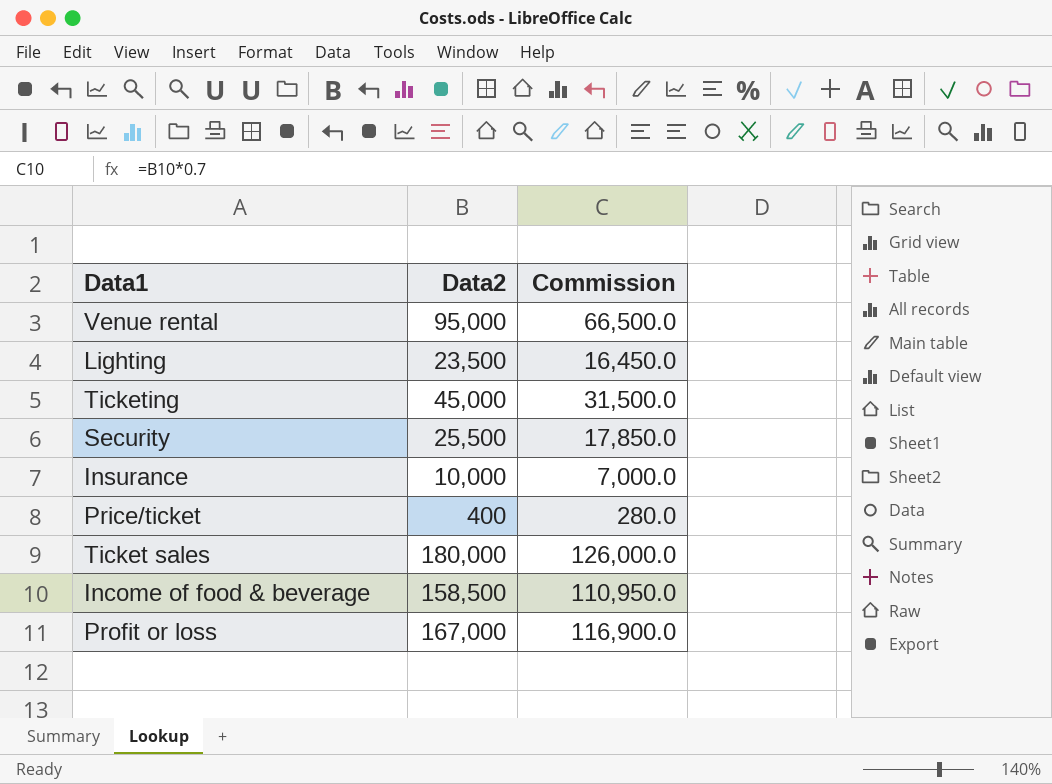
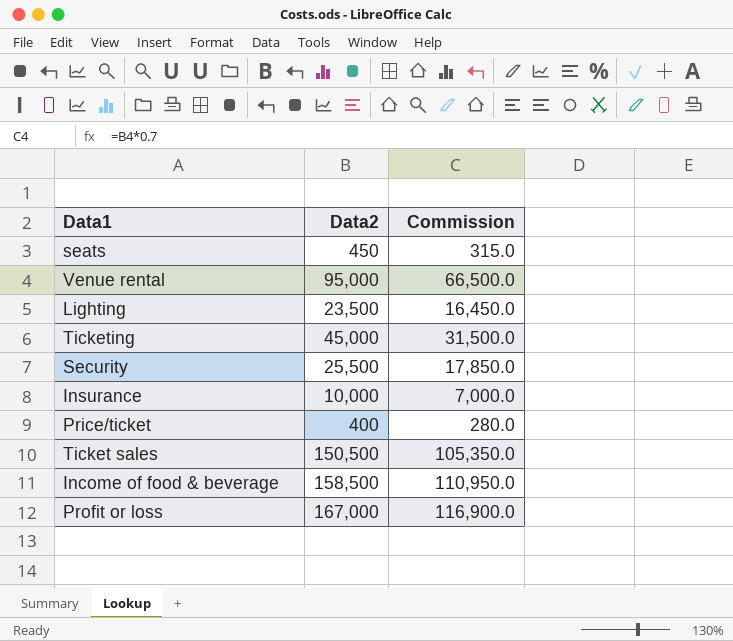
row seats: none -> 450 | 315.0
Ticket sales | Data2: 180,000 -> 150,500
Ticket sales | Commission: 126,000.0 -> 105,350.0

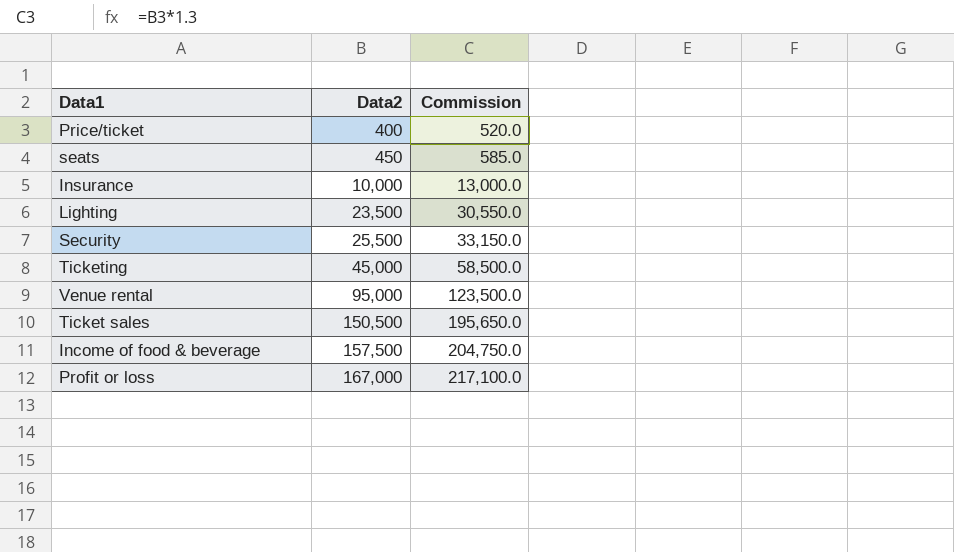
row order: none -> Data2 ascending
column Commission | formula: [Data2] * 0.7 -> [Data2] * 1.3
Income of food & beverage | Data2: 158,500 -> 157,500

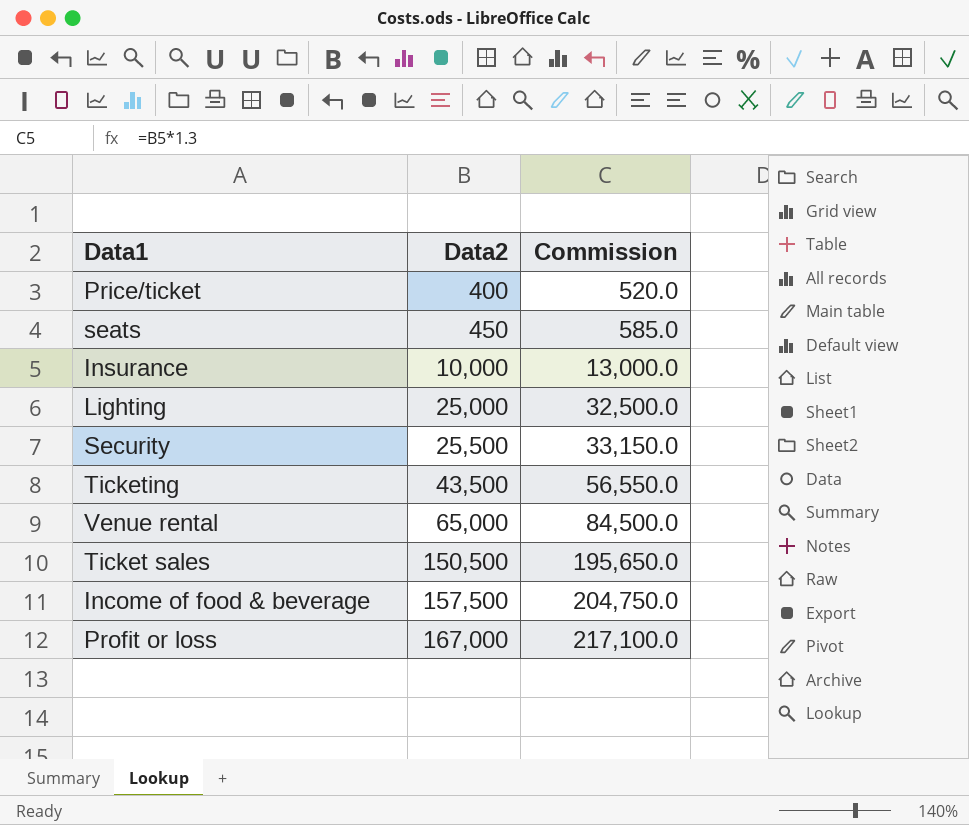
Lighting | Data2: 23,500 -> 25,000
Lighting | Commission: 30,550.0 -> 32,500.0
Ticketing | Data2: 45,000 -> 43,500
Ticketing | Commission: 58,500.0 -> 56,550.0
Venue rental | Data2: 95,000 -> 65,000
Venue rental | Commission: 123,500.0 -> 84,500.0

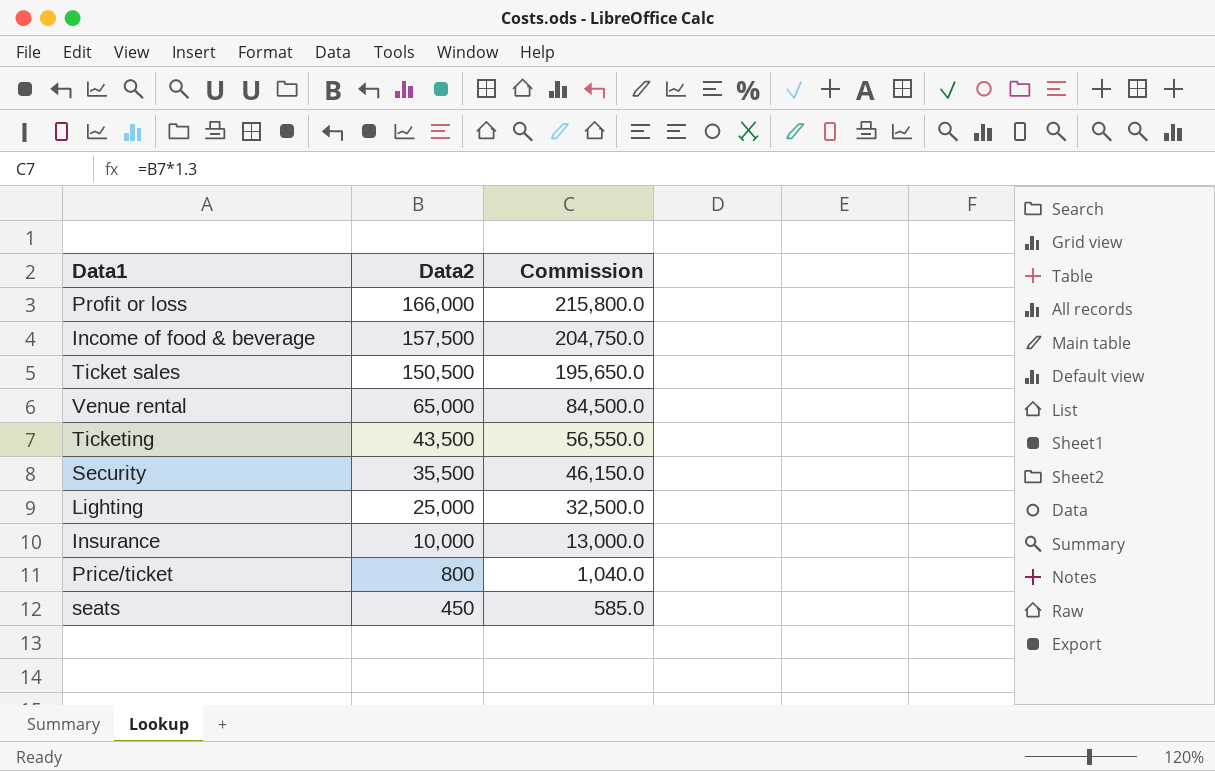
row order: Data2 ascending -> Data2 descending
Profit or loss | Data2: 167,000 -> 166,000
Profit or loss | Commission: 217,100.0 -> 215,800.0
Security | Data2: 25,500 -> 35,500
Security | Commission: 33,150.0 -> 46,150.0
Price/ticket | Data2: 400 -> 800
Price/ticket | Commission: 520.0 -> 1,040.0

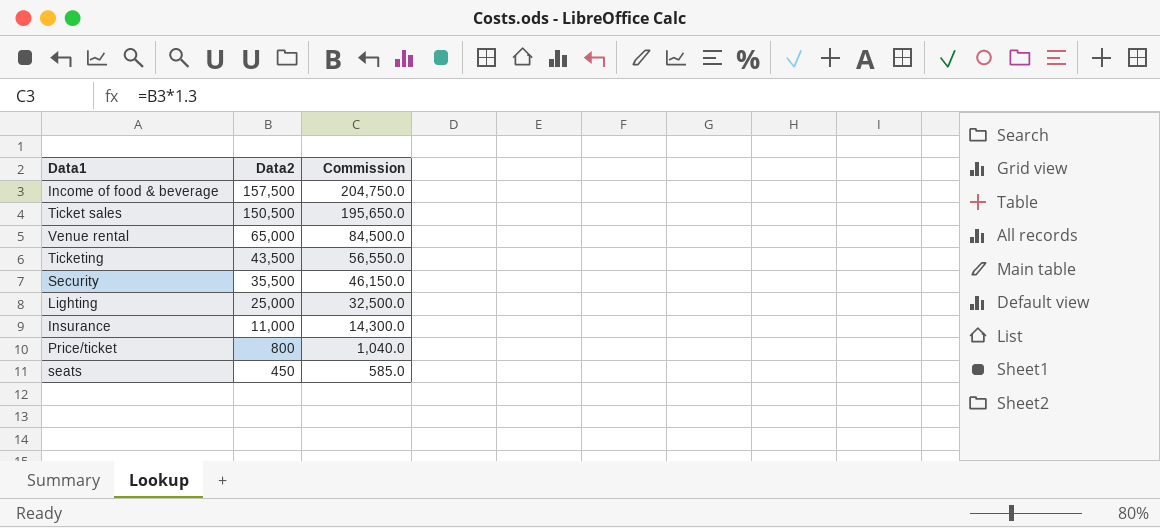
row Profit or loss: 166,000 | 215,800.0 -> none
Insurance | Data2: 10,000 -> 11,000
Insurance | Commission: 13,000.0 -> 14,300.0

